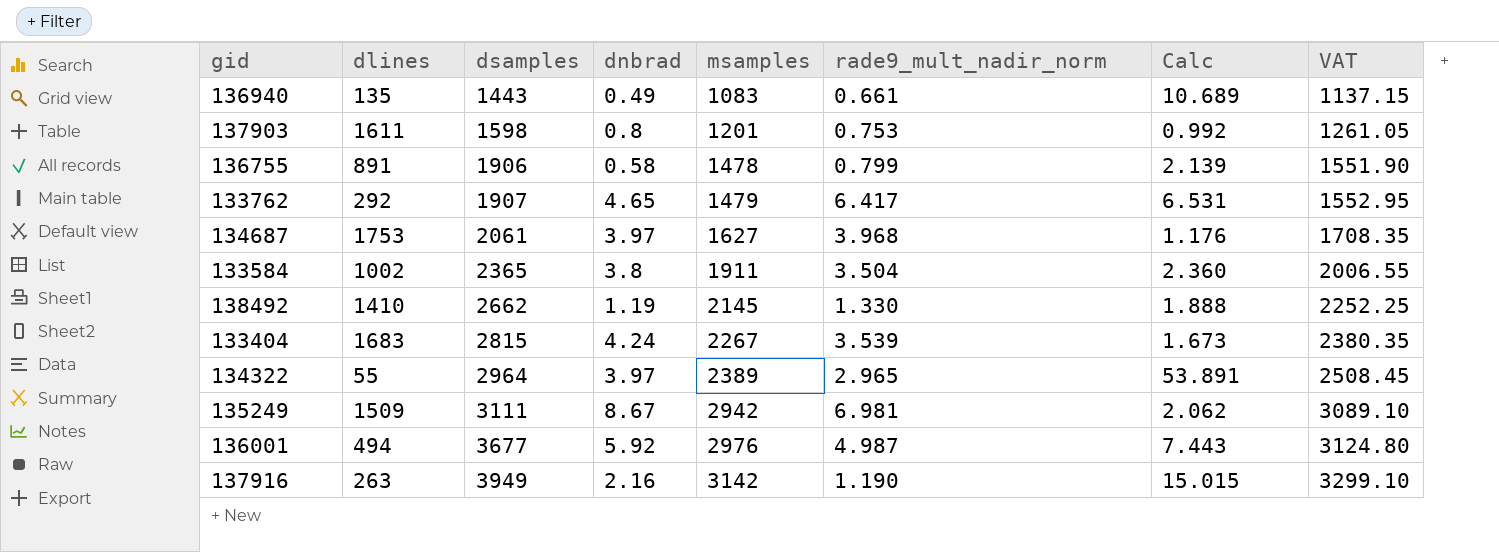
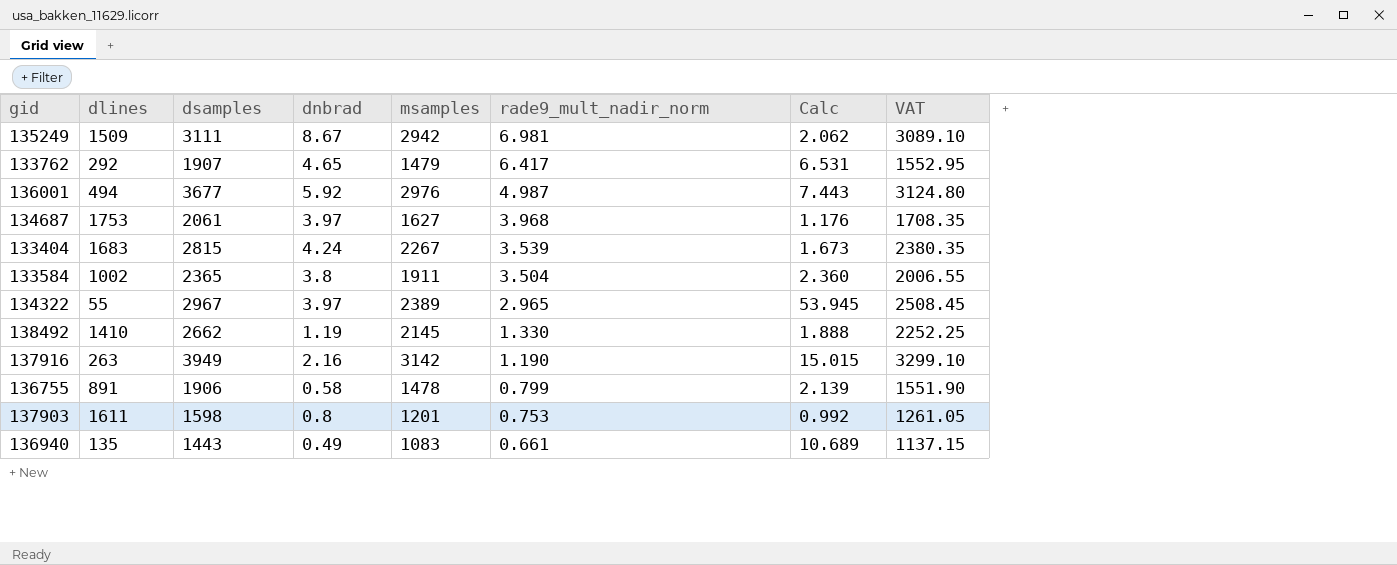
row order: dsamples ascending -> rade9_mult_nadir_norm descending
134322 | dsamples: 2964 -> 2967
134322 | Calc: 53.891 -> 53.945

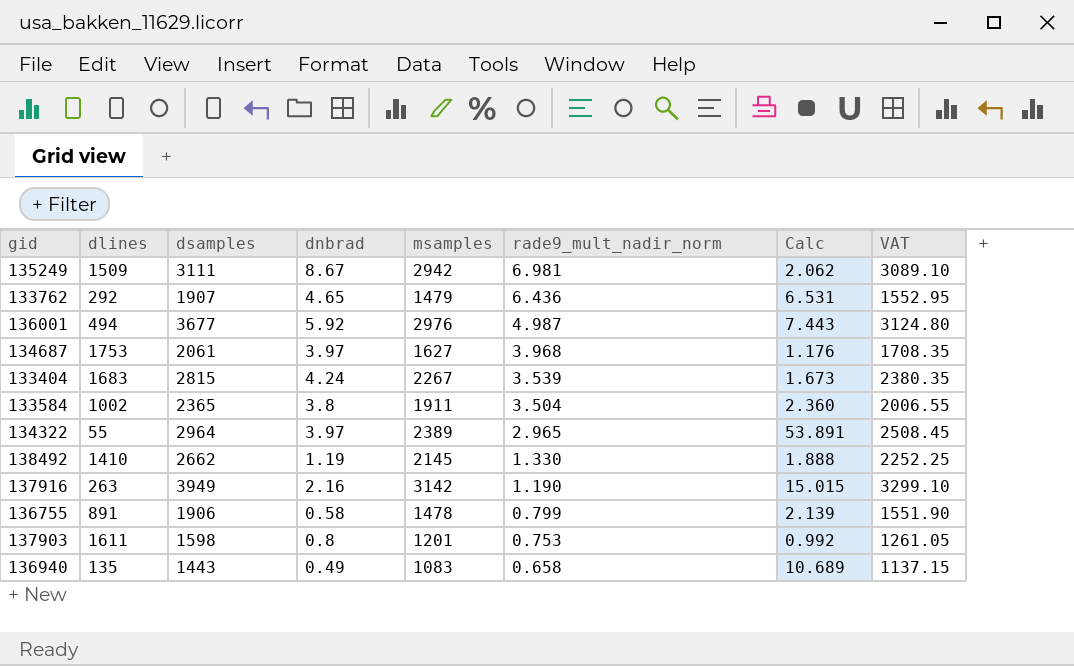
133762 | rade9_mult_nadir_norm: 6.417 -> 6.436
134322 | dsamples: 2967 -> 2964
134322 | Calc: 53.945 -> 53.891
136940 | rade9_mult_nadir_norm: 0.661 -> 0.658

